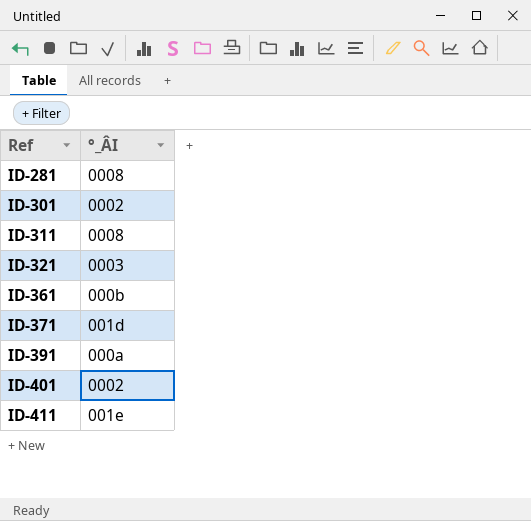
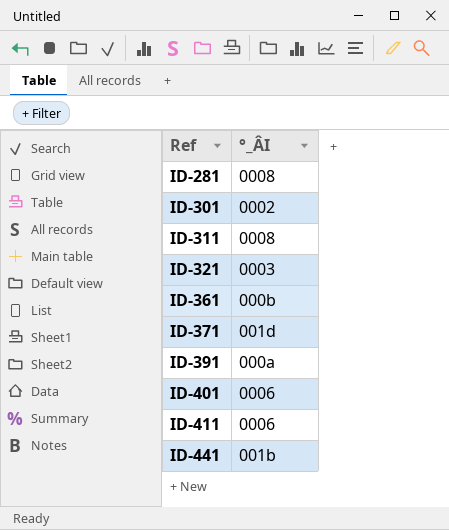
ID-401 | °_ÂI: 0002 -> 0006
ID-411 | °_ÂI: 001e -> 0006
row ID-441: none -> 001b

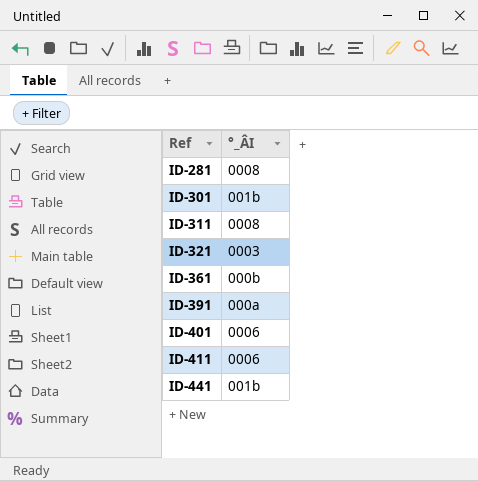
row ID-371: 001d -> none
ID-301 | °_ÂI: 0002 -> 001b

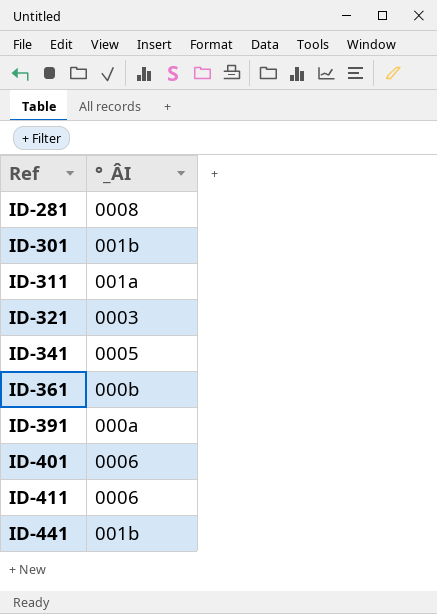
ID-311 | °_ÂI: 0008 -> 001a
row ID-341: none -> 0005

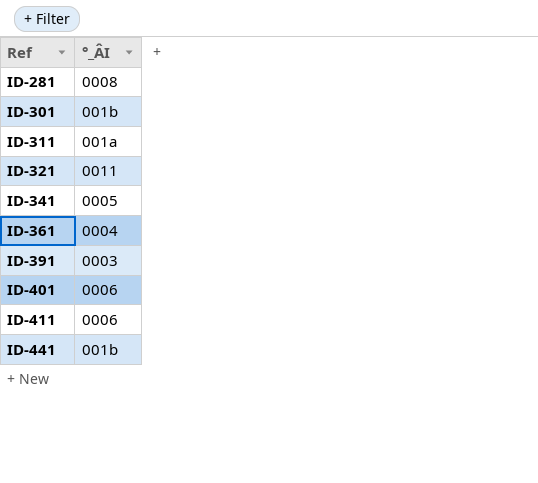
ID-321 | °_ÂI: 0003 -> 0011
ID-361 | °_ÂI: 000b -> 0004
ID-391 | °_ÂI: 000a -> 0003

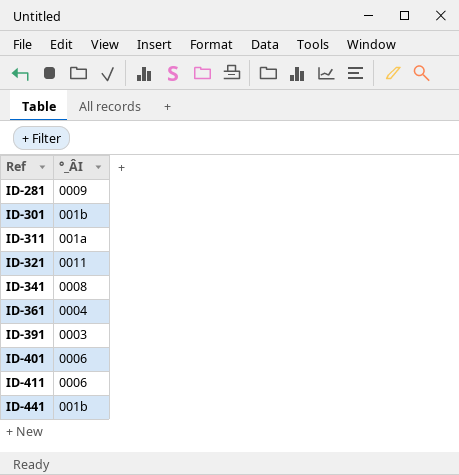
ID-281 | °_ÂI: 0008 -> 0009
ID-341 | °_ÂI: 0005 -> 0008

